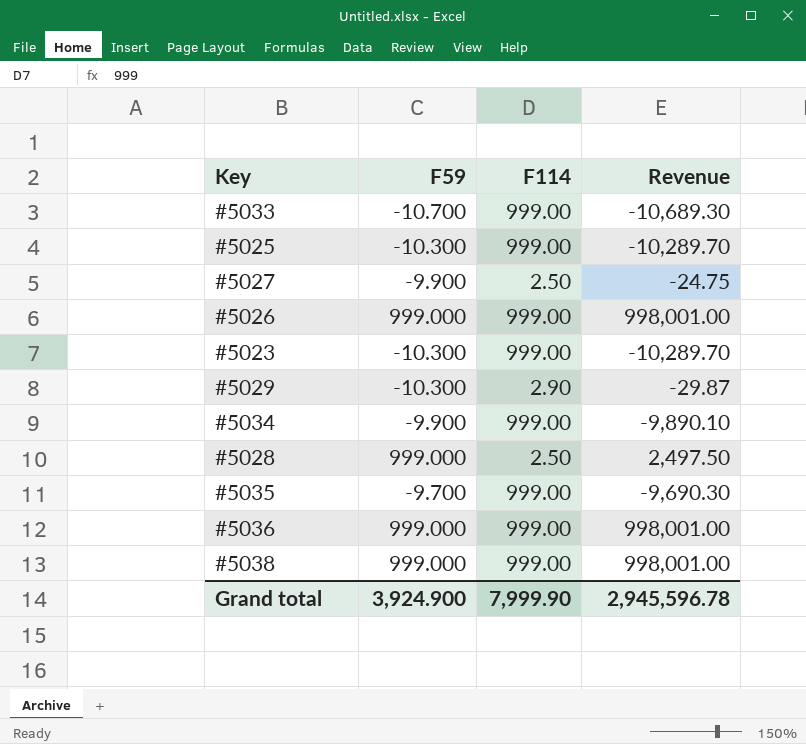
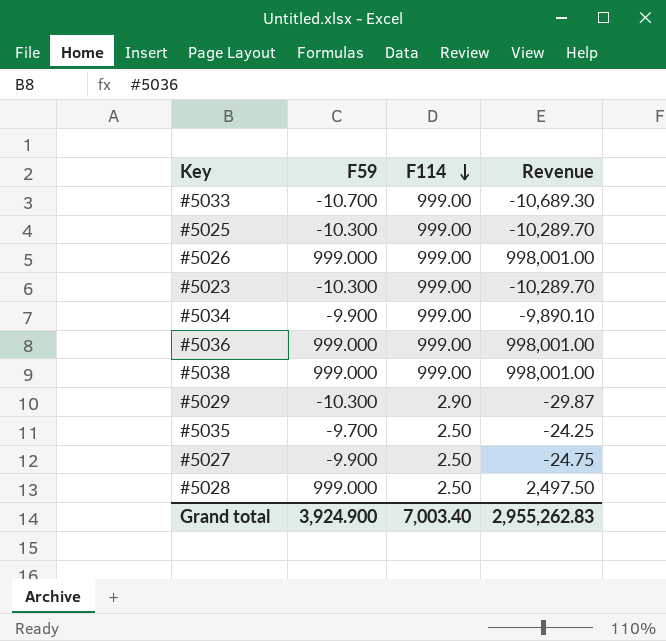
row order: none -> F114 descending
#5035 | F114: 999.00 -> 2.50
#5035 | Revenue: -9,690.30 -> -24.25
Grand total | F114: 7,999.90 -> 7,003.40
Grand total | Revenue: 2,945,596.78 -> 2,955,262.83

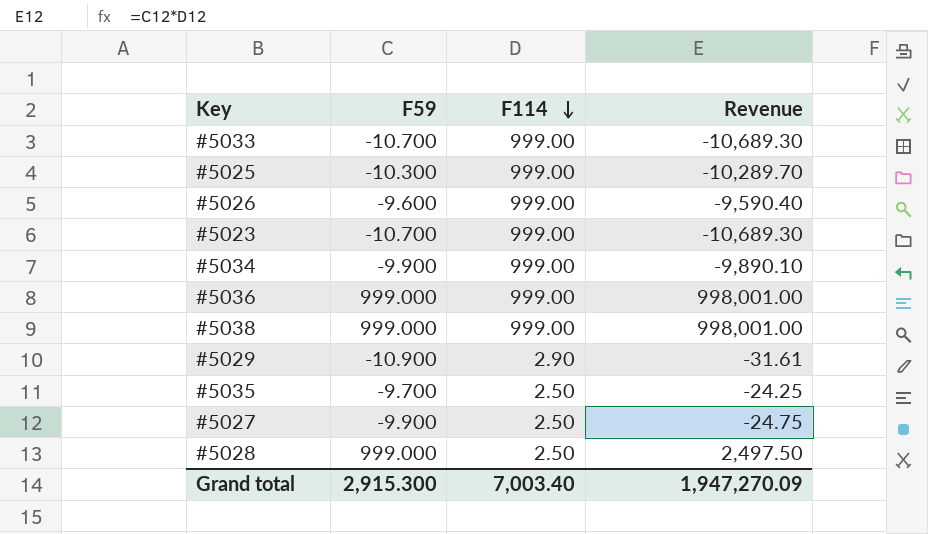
#5026 | F59: 999.000 -> -9.600
#5026 | Revenue: 998,001.00 -> -9,590.40
#5023 | F59: -10.300 -> -10.700
#5023 | Revenue: -10,289.70 -> -10,689.30
#5029 | F59: -10.300 -> -10.900
#5029 | Revenue: -29.87 -> -31.61
Grand total | F59: 3,924.900 -> 2,915.300
Grand total | Revenue: 2,955,262.83 -> 1,947,270.09

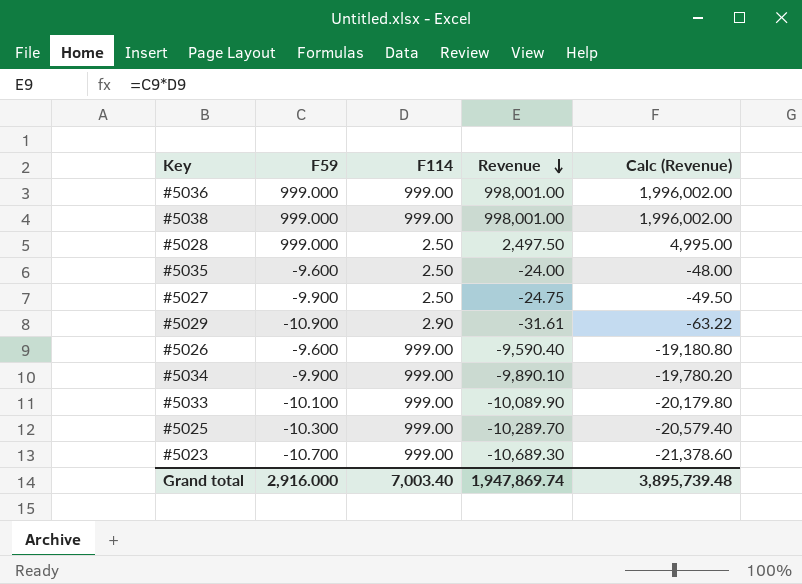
row order: F114 descending -> Revenue descending
column Calc (Revenue) | formula: none -> [Revenue] * 2
#5035 | F59: -9.700 -> -9.600
#5035 | Revenue: -24.25 -> -24.00
#5033 | F59: -10.700 -> -10.100
#5033 | Revenue: -10,689.30 -> -10,089.90
Grand total | F59: 2,915.300 -> 2,916.000
Grand total | Revenue: 1,947,270.09 -> 1,947,869.74

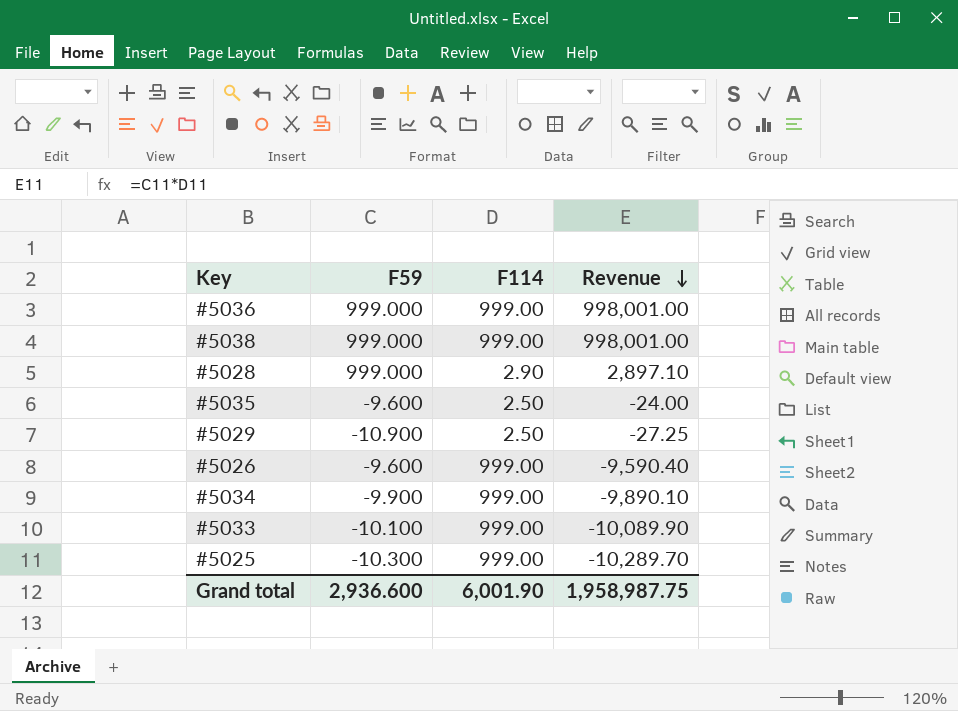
column Calc (Revenue) | formula: [Revenue] * 2 -> none
row #5027: -9.900 | 2.50 | -24.75 | -49.50 -> none
row #5023: -10.700 | 999.00 | -10,689.30 | -21,378.60 -> none
#5028 | F114: 2.50 -> 2.90
#5028 | Revenue: 2,497.50 -> 2,897.10
#5029 | F114: 2.90 -> 2.50
#5029 | Revenue: -31.61 -> -27.25
Grand total | F59: 2,916.000 -> 2,936.600
Grand total | F114: 7,003.40 -> 6,001.90
Grand total | Revenue: 1,947,869.74 -> 1,958,987.75

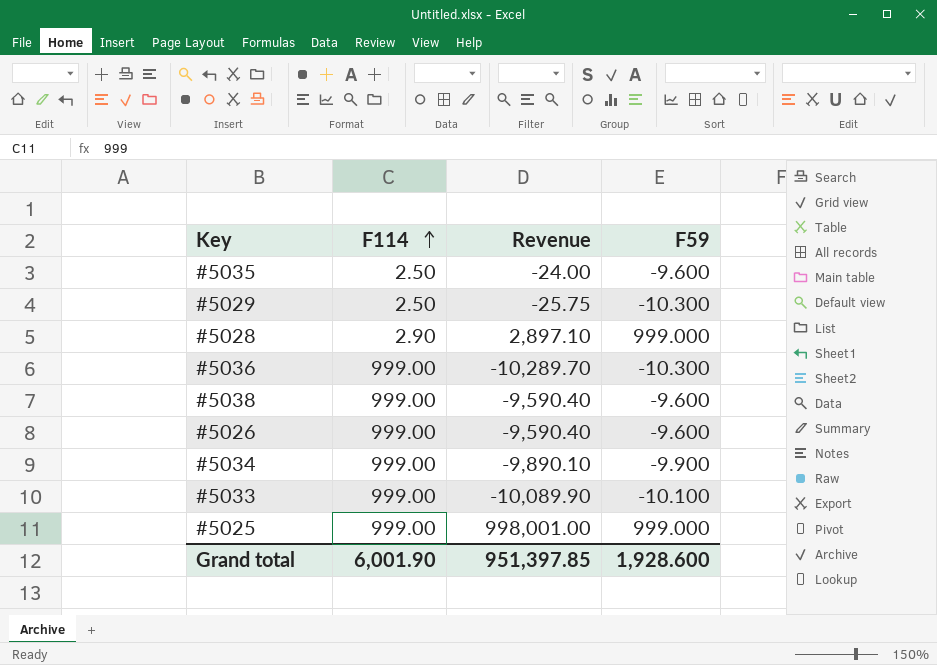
row order: Revenue descending -> F114 ascending
column F59 | position: 2 -> 4
#5029 | Revenue: -27.25 -> -25.75
#5029 | F59: -10.900 -> -10.300
#5036 | Revenue: 998,001.00 -> -10,289.70
#5036 | F59: 999.000 -> -10.300
#5038 | Revenue: 998,001.00 -> -9,590.40
#5038 | F59: 999.000 -> -9.600
#5025 | Revenue: -10,289.70 -> 998,001.00
#5025 | F59: -10.300 -> 999.000
Grand total | Revenue: 1,958,987.75 -> 951,397.85
Grand total | F59: 2,936.600 -> 1,928.600

